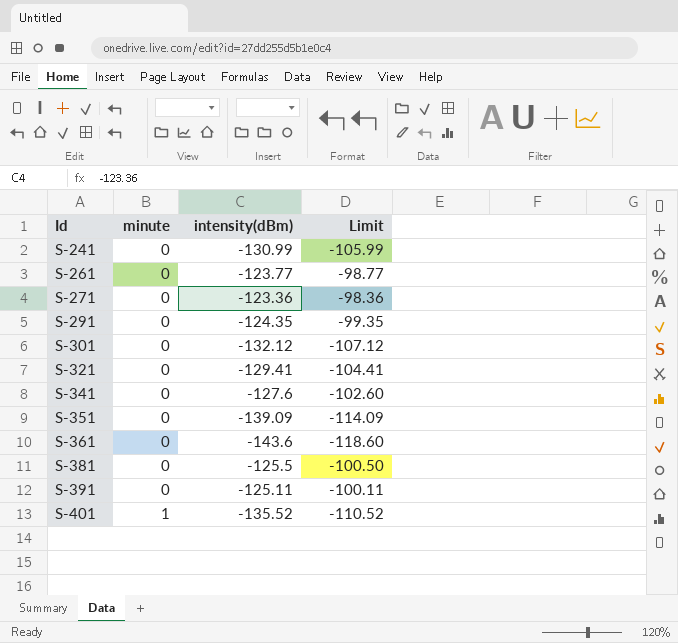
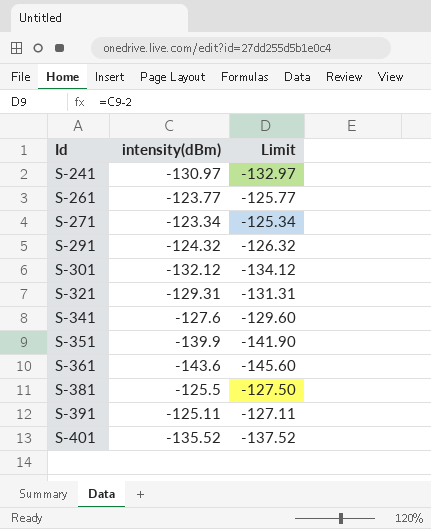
column minute | position: 2 -> none
column Limit | formula: [intensity(dBm)] + 25 -> [intensity(dBm)] - 2
S-241 | intensity(dBm): -130.99 -> -130.97
S-271 | intensity(dBm): -123.36 -> -123.34
S-291 | intensity(dBm): -124.35 -> -124.32
S-321 | intensity(dBm): -129.41 -> -129.31
S-351 | intensity(dBm): -139.09 -> -139.9

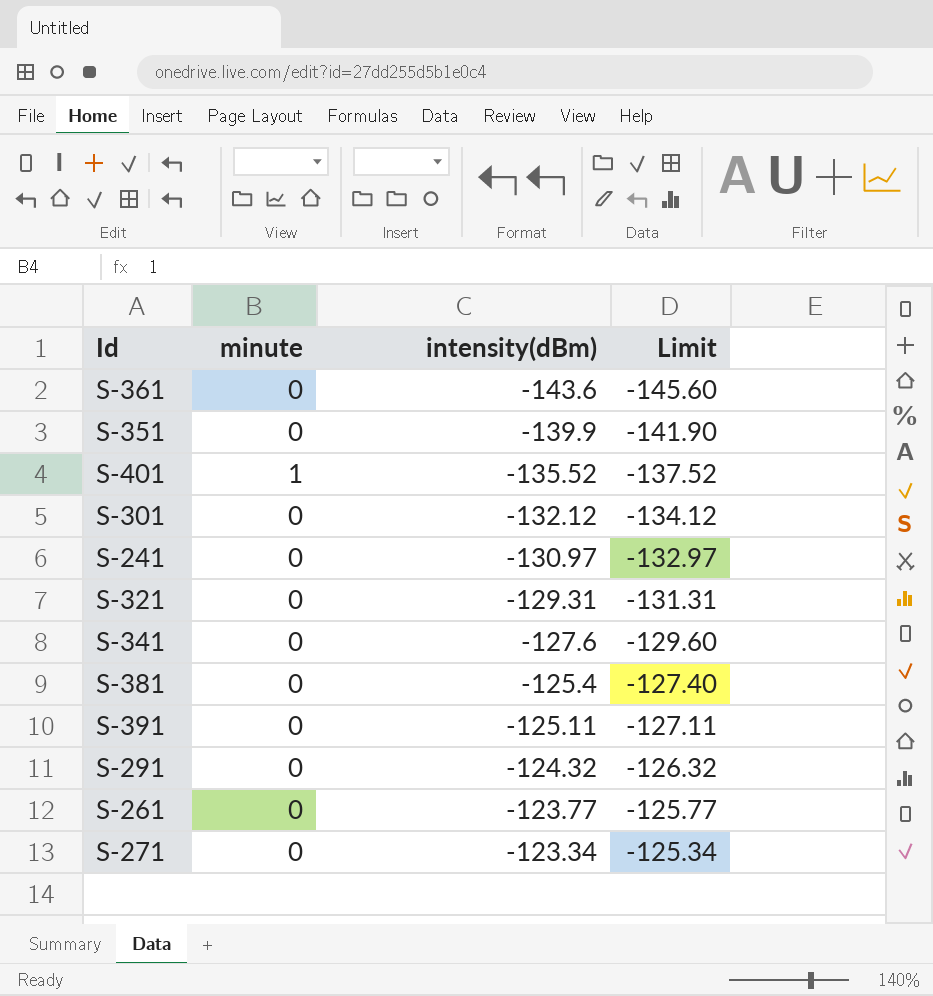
row order: Id ascending -> intensity(dBm) ascending
column minute | position: none -> 2
S-381 | intensity(dBm): -125.5 -> -125.4
S-381 | Limit: -127.50 -> -127.40

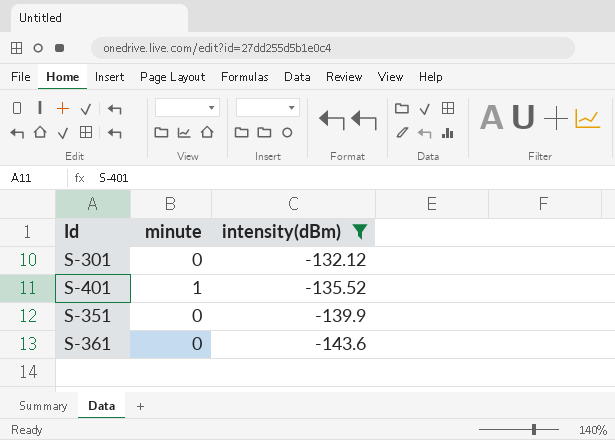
filter: none -> intensity(dBm) <= -132.12
row order: intensity(dBm) ascending -> intensity(dBm) descending
column Limit | formula: [intensity(dBm)] - 2 -> none

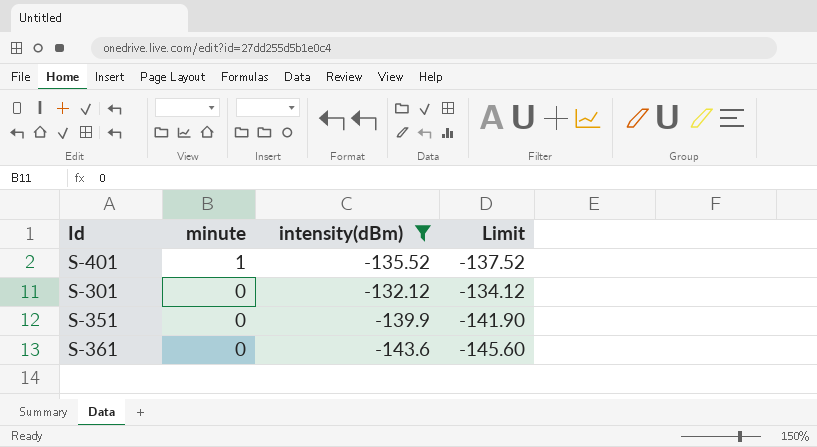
row order: intensity(dBm) descending -> minute descending
column Limit | formula: none -> [intensity(dBm)] - 2

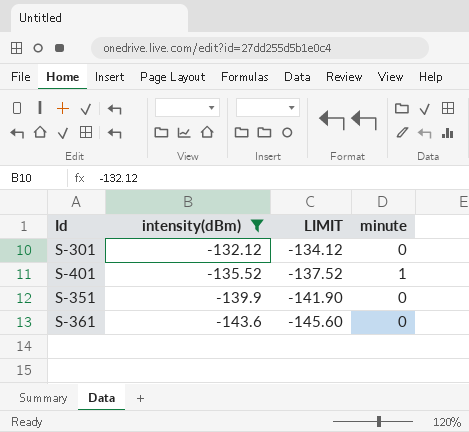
row order: minute descending -> intensity(dBm) descending
column name: Limit -> LIMIT
column minute | position: 2 -> 4

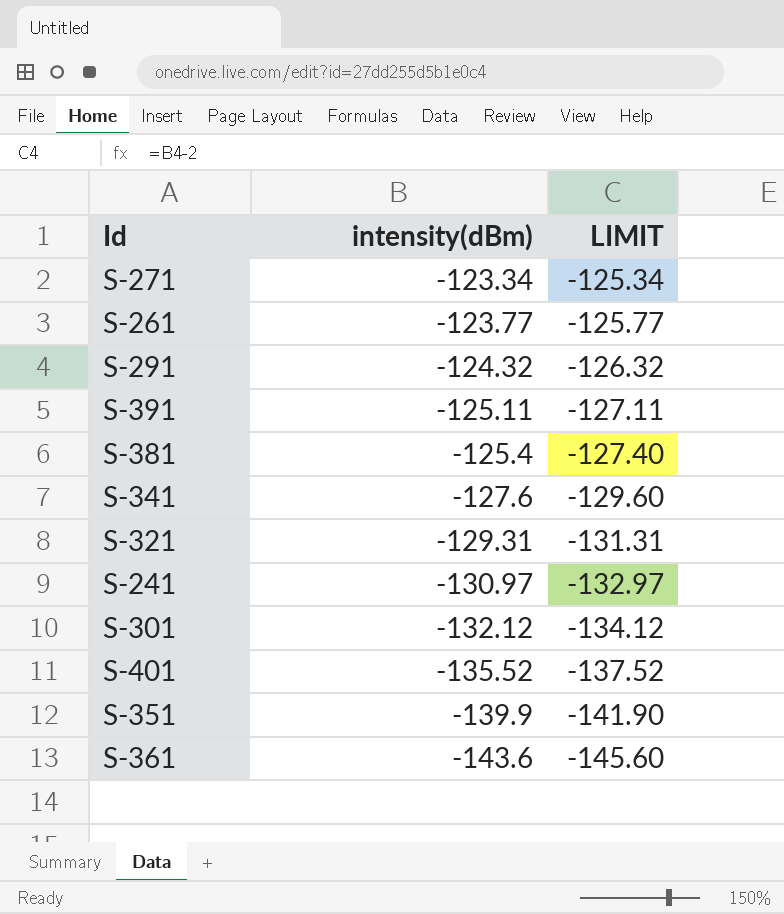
filter: intensity(dBm) <= -132.12 -> none
column minute | position: 4 -> none

